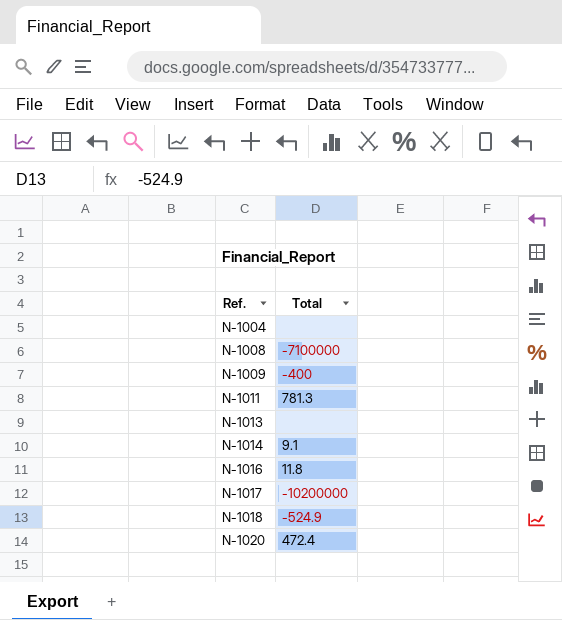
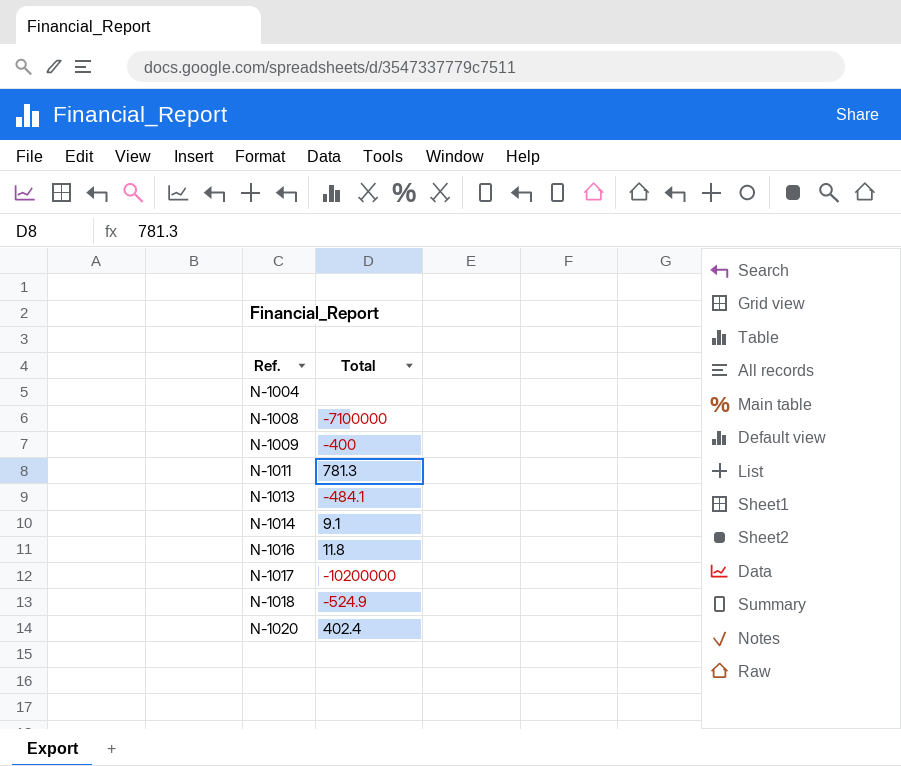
N-1013 | Total: none -> -484.1
N-1020 | Total: 472.4 -> 402.4

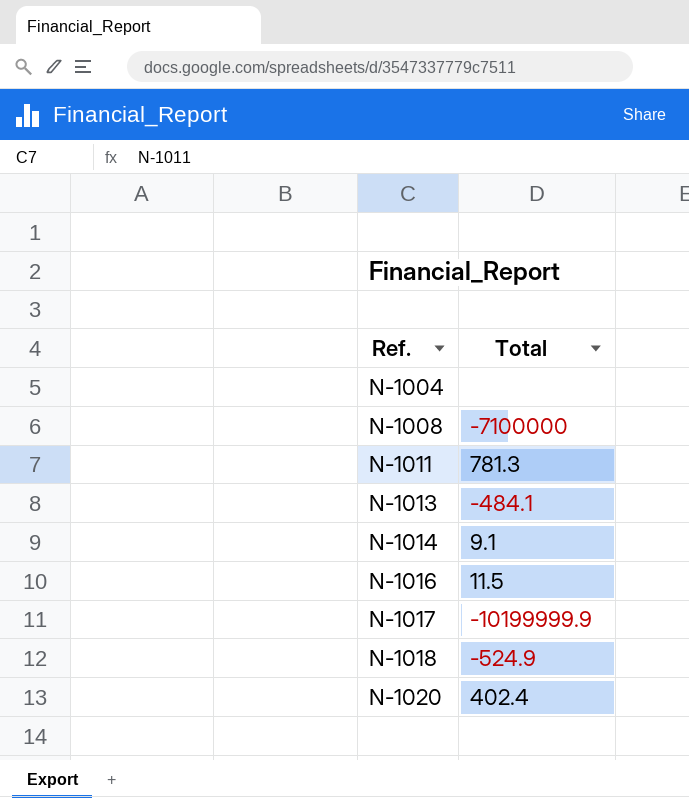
row N-1009: -400 -> none
N-1016 | Total: 11.8 -> 11.5
N-1017 | Total: -10200000 -> -10199999.9

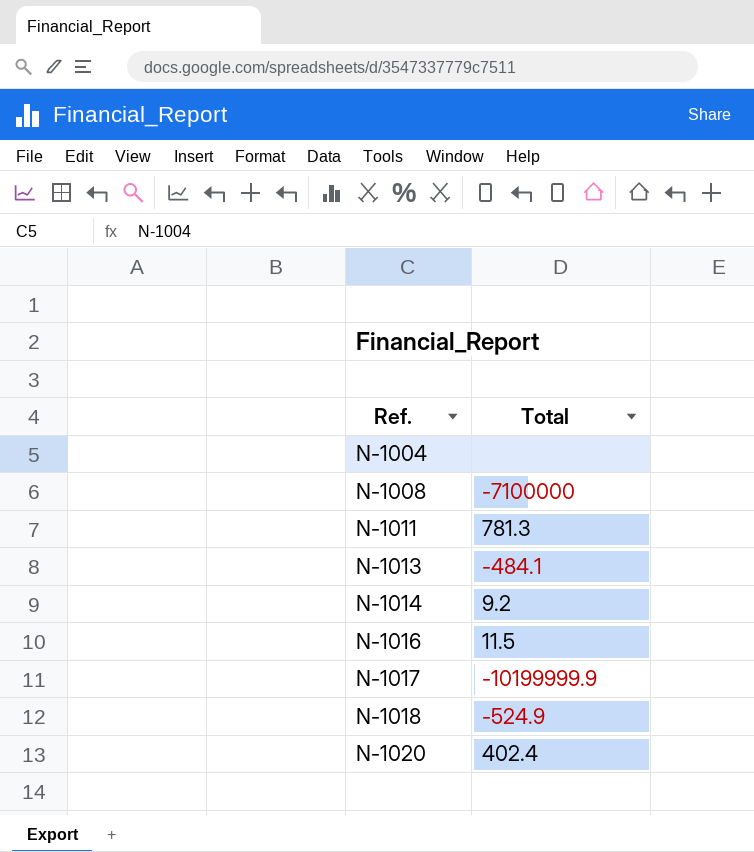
N-1014 | Total: 9.1 -> 9.2

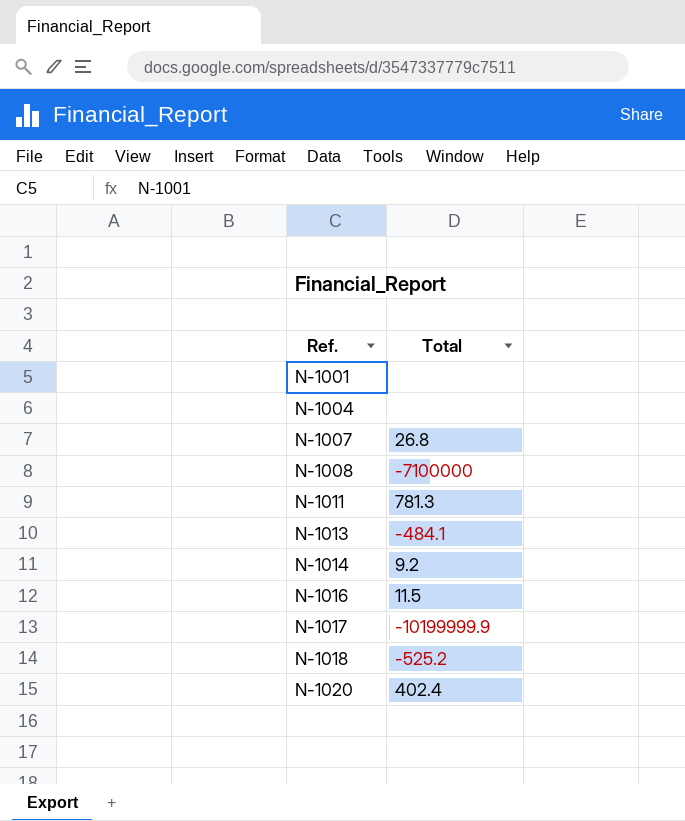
row N-1001: none -> none
row N-1007: none -> 26.8
N-1018 | Total: -524.9 -> -525.2

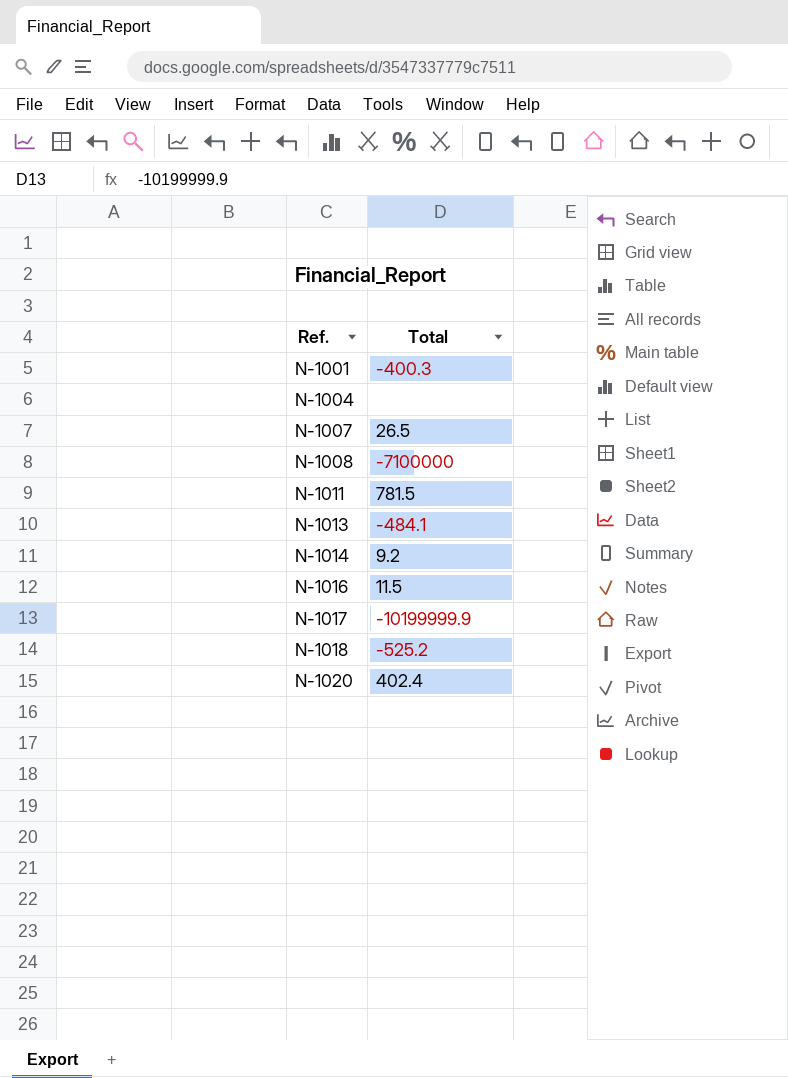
N-1001 | Total: none -> -400.3
N-1007 | Total: 26.8 -> 26.5
N-1011 | Total: 781.3 -> 781.5

